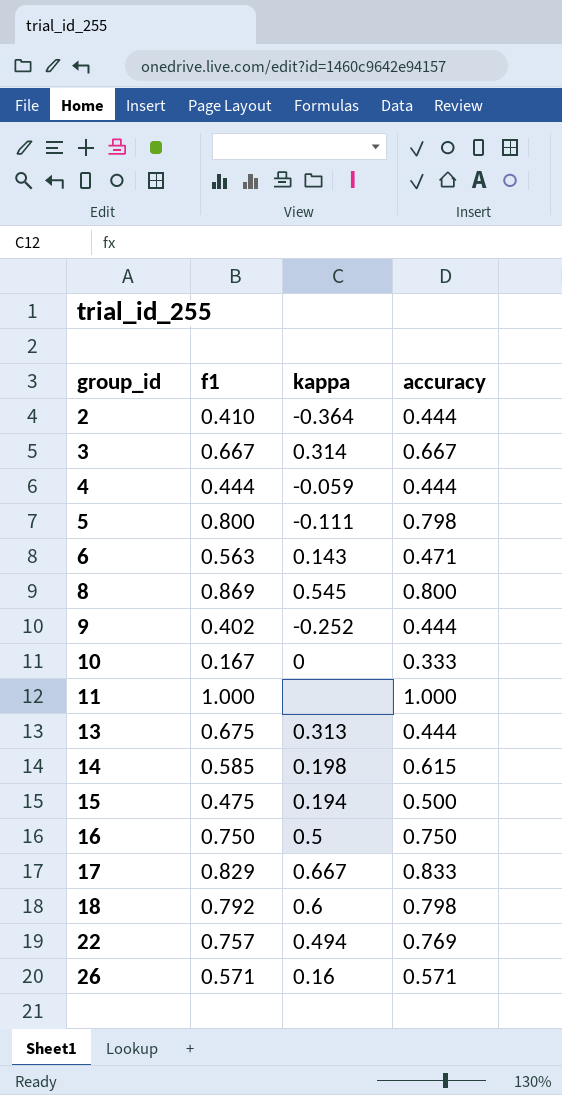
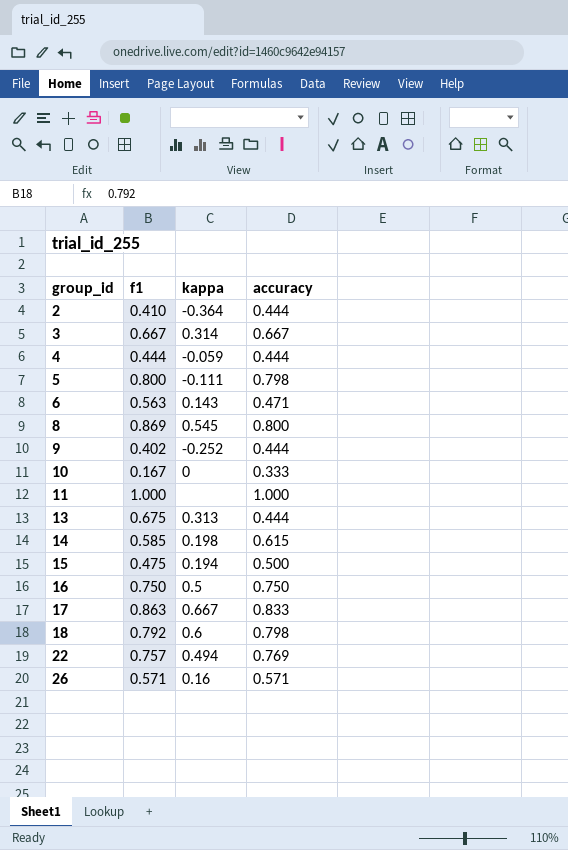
17 | f1: 0.829 -> 0.863

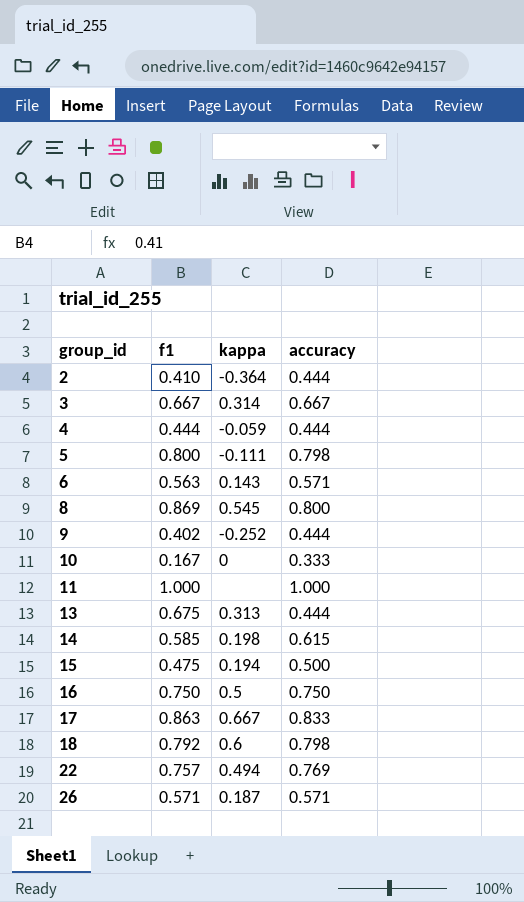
6 | accuracy: 0.471 -> 0.571
26 | kappa: 0.16 -> 0.187

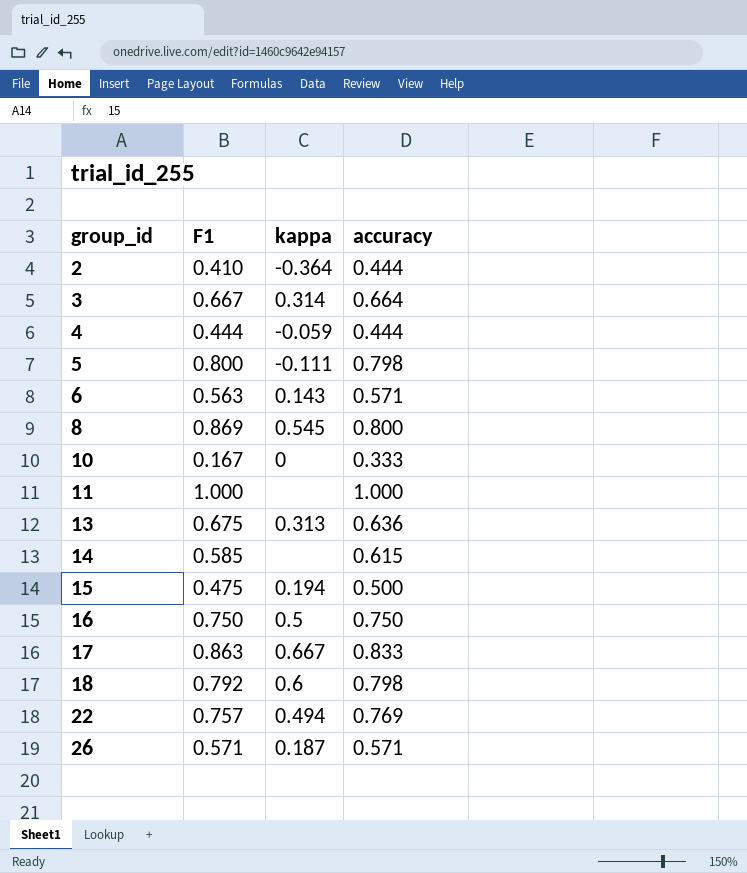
column name: f1 -> F1
row 9: 0.402 | -0.252 | 0.444 -> none
3 | accuracy: 0.667 -> 0.664
13 | accuracy: 0.444 -> 0.636
14 | kappa: 0.198 -> none

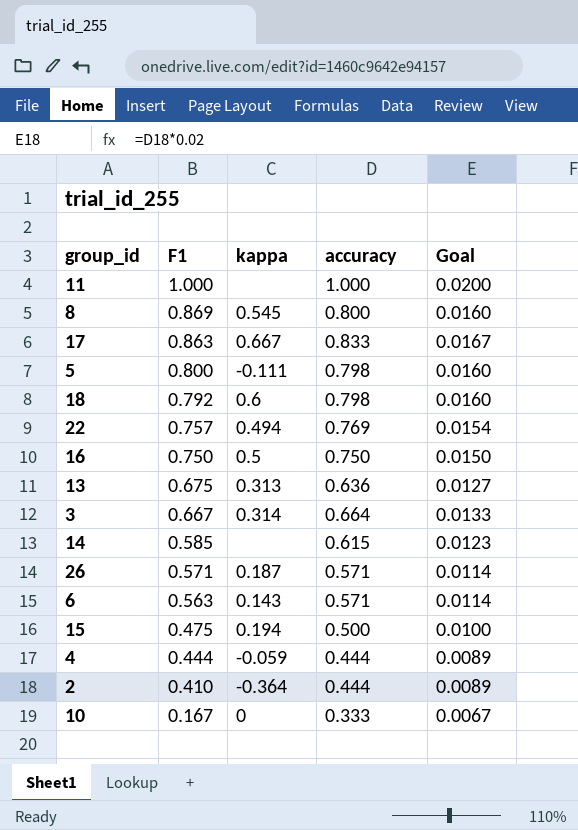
row order: group_id ascending -> F1 descending
column Goal | formula: none -> [accuracy] * 0.02

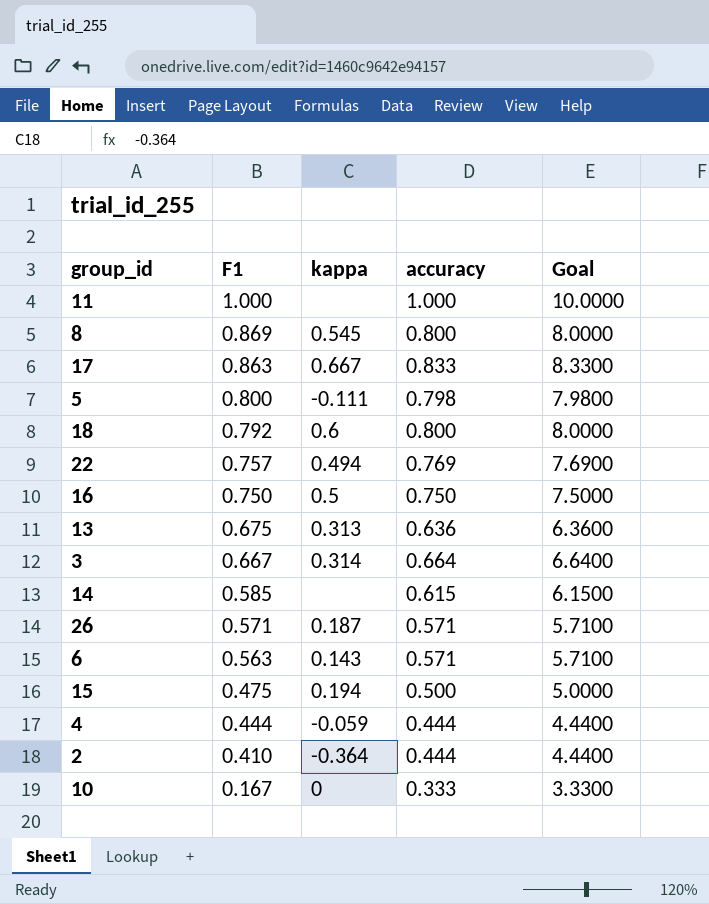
column Goal | formula: [accuracy] * 0.02 -> [accuracy] * 10
18 | accuracy: 0.798 -> 0.800

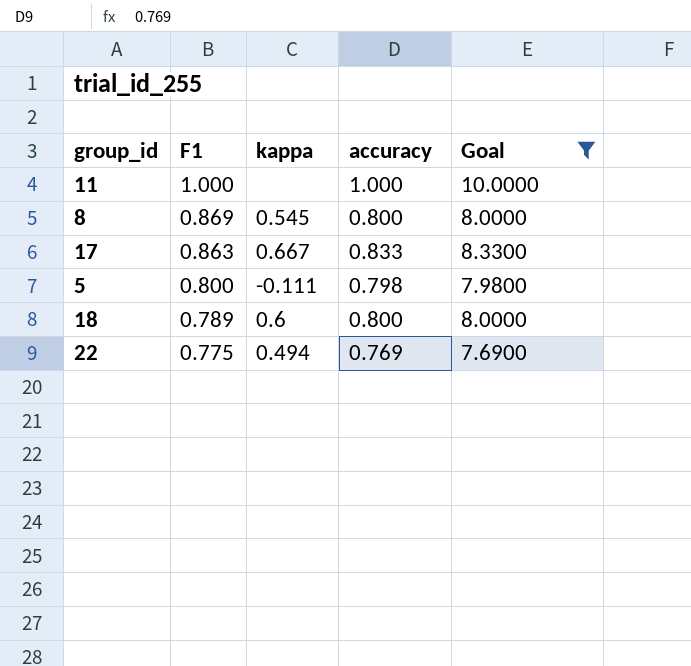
filter: none -> Goal >= 7.6900
18 | F1: 0.792 -> 0.789
22 | F1: 0.757 -> 0.775

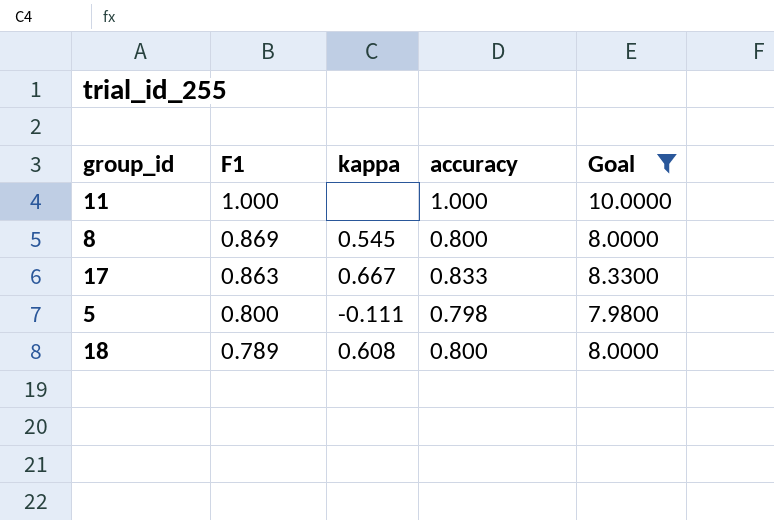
row 22: 0.775 | 0.494 | 0.769 | 7.6900 -> none
18 | kappa: 0.6 -> 0.608

